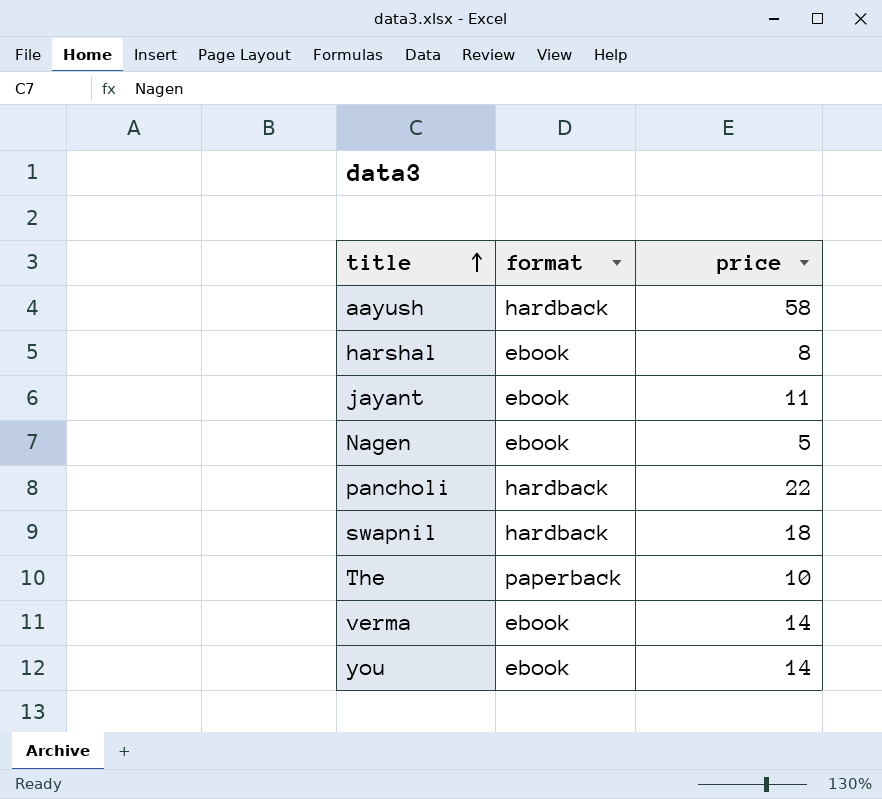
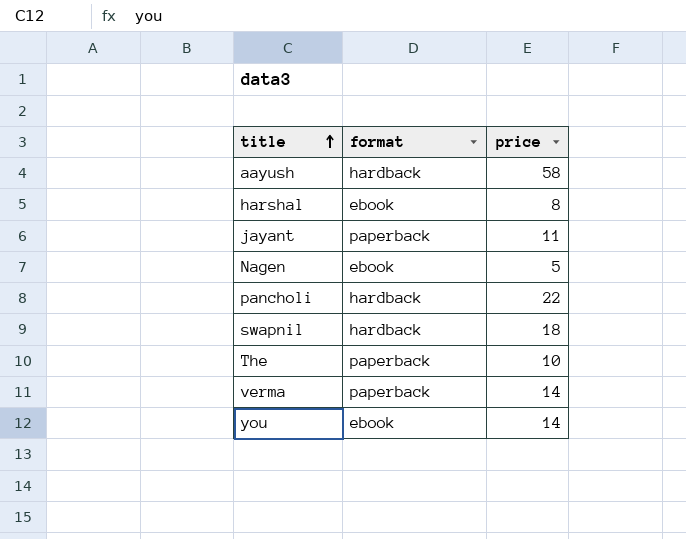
jayant | format: ebook -> paperback
verma | format: ebook -> paperback

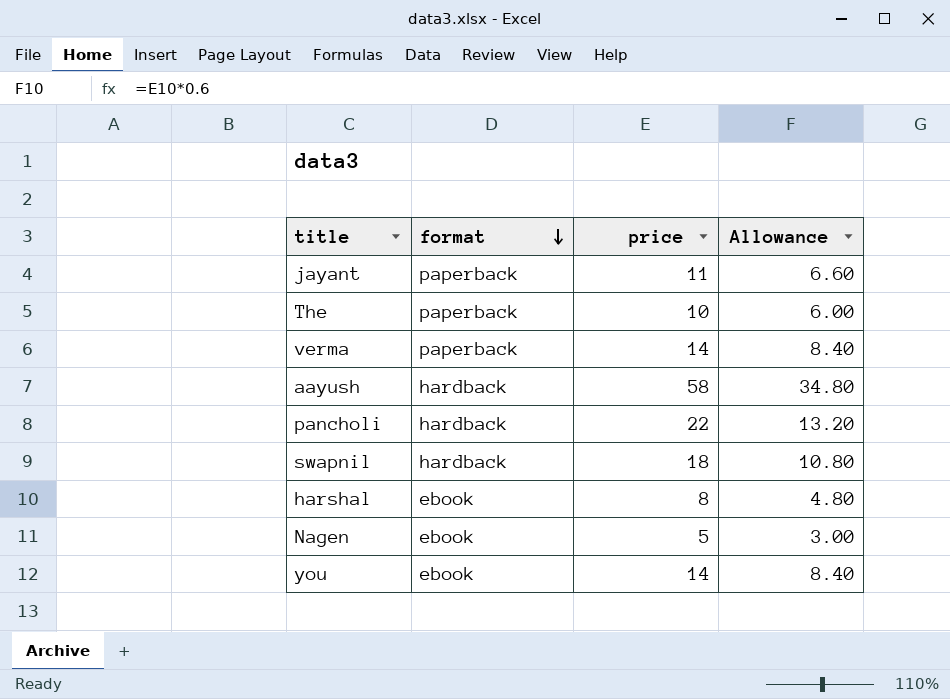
row order: title ascending -> format descending
column Allowance | formula: none -> [price] * 0.6

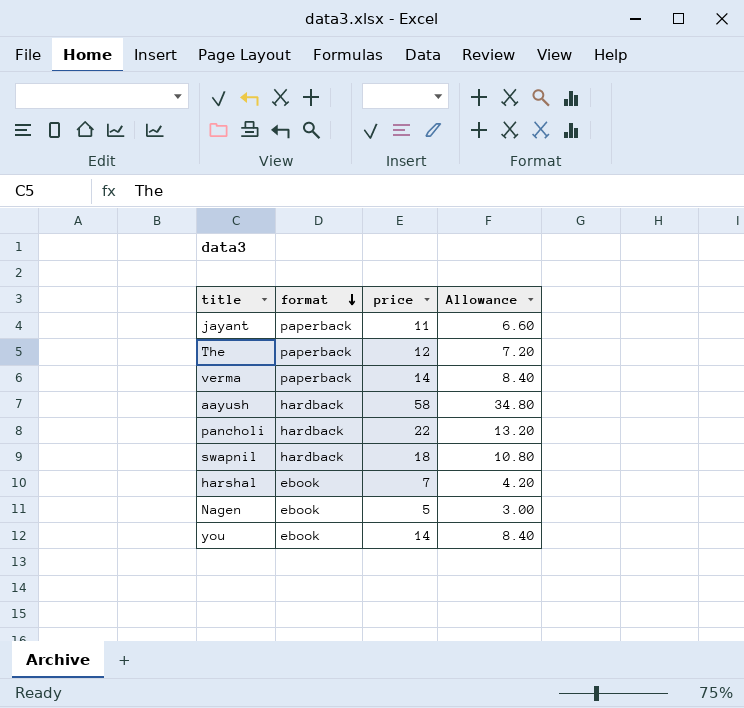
The | price: 10 -> 12
The | Allowance: 6.00 -> 7.20
harshal | price: 8 -> 7
harshal | Allowance: 4.80 -> 4.20

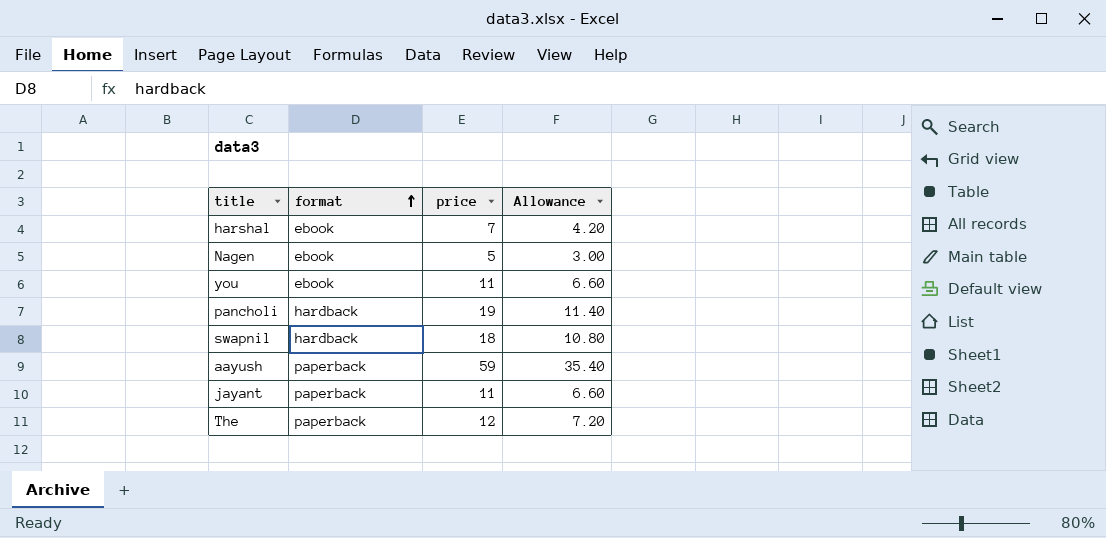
row order: format descending -> format ascending
row verma: paperback | 14 | 8.40 -> none
you | price: 14 -> 11
you | Allowance: 8.40 -> 6.60
pancholi | price: 22 -> 19
pancholi | Allowance: 13.20 -> 11.40
aayush | format: hardback -> paperback
aayush | price: 58 -> 59
aayush | Allowance: 34.80 -> 35.40

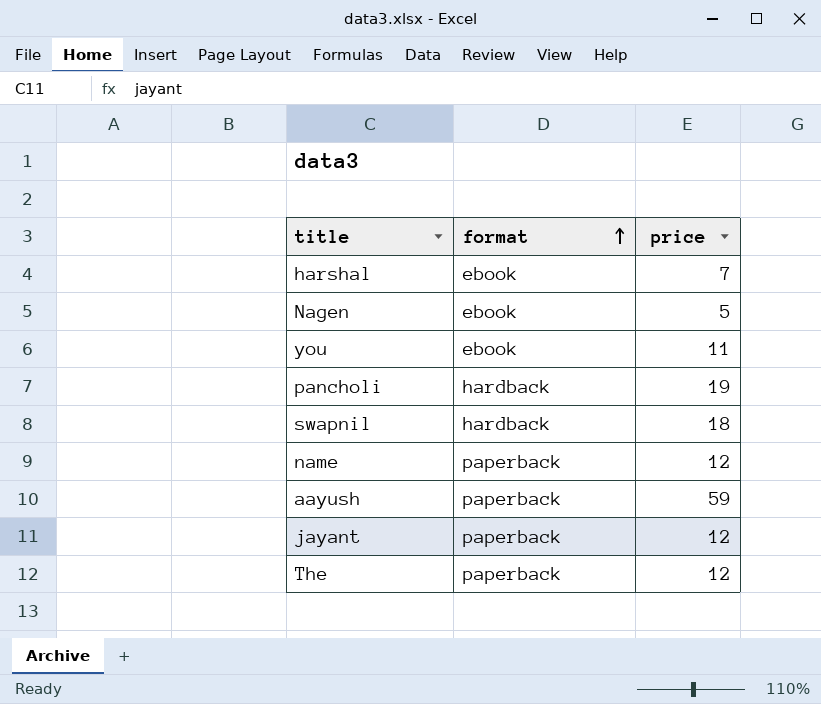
column Allowance | formula: [price] * 0.6 -> none
row name: none -> paperback | 12
jayant | price: 11 -> 12

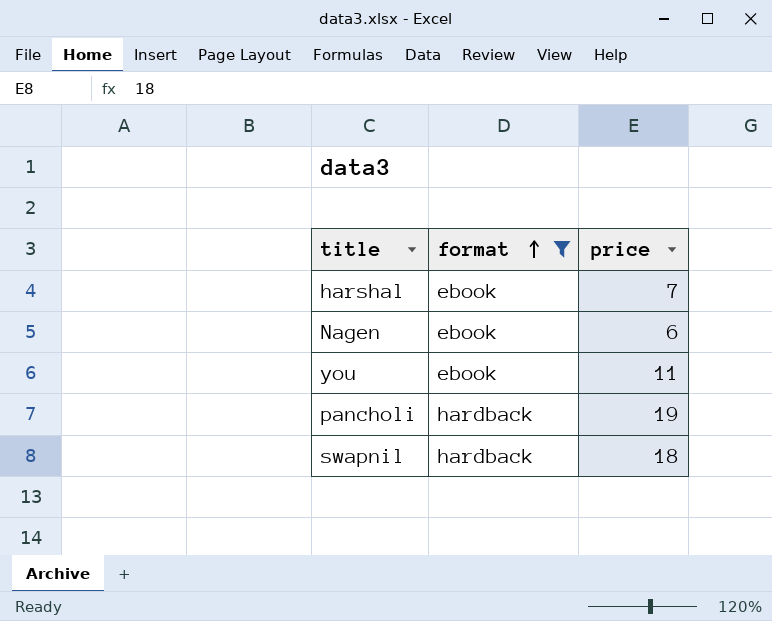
filter: none -> format != paperback
Nagen | price: 5 -> 6

